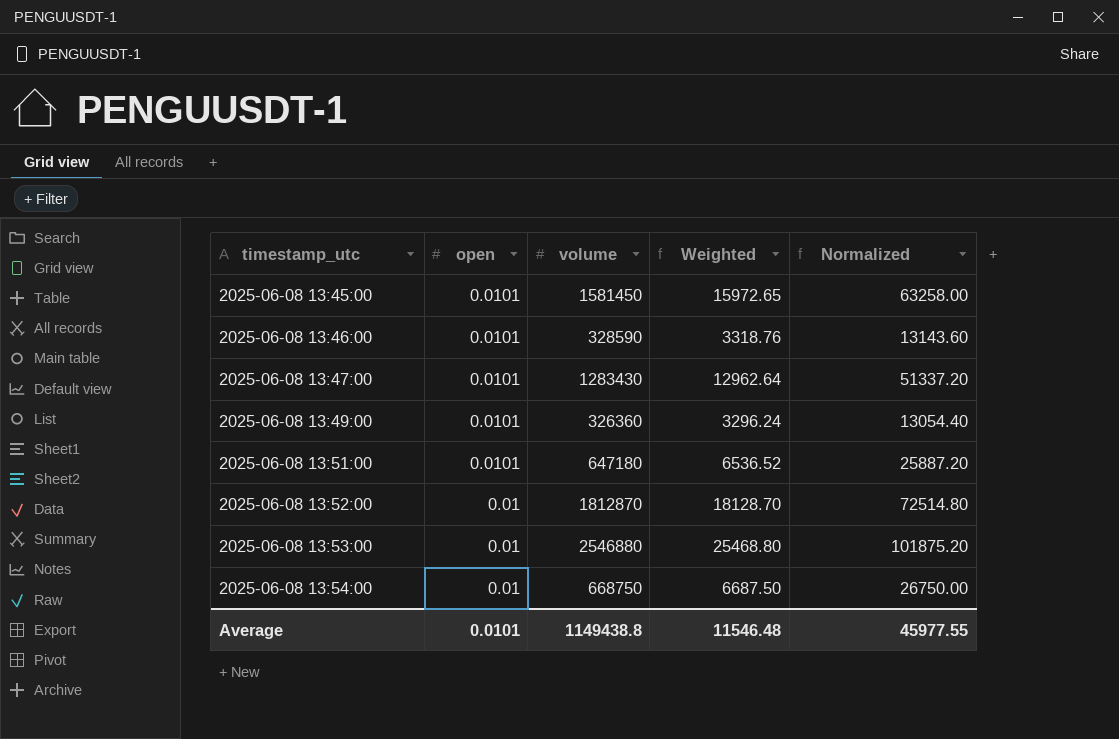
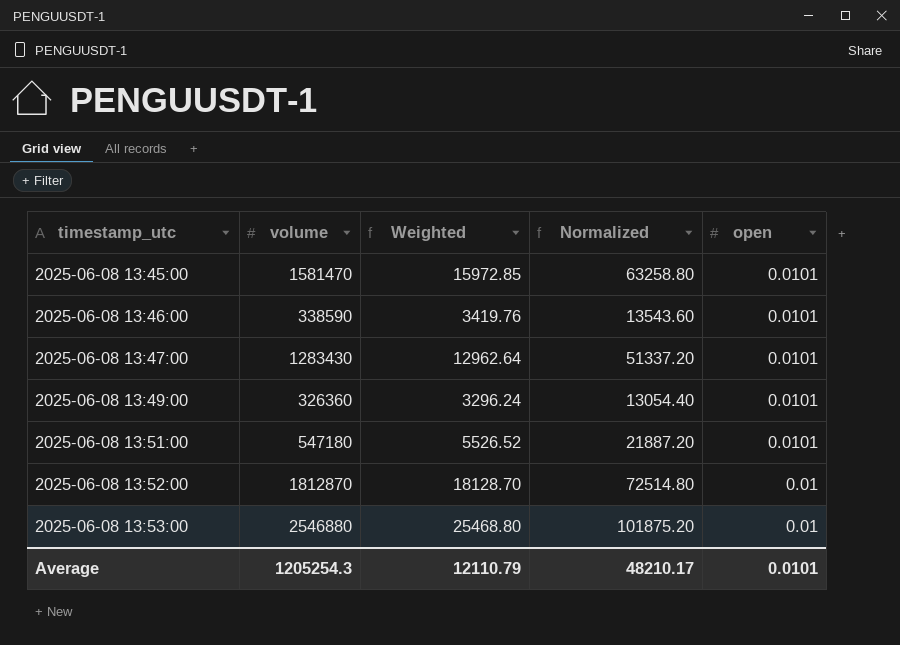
column open | position: 2 -> 5
row 2025-06-08 13:54:00: 0.01 | 668750 | 6687.50 | 26750.00 -> none
2025-06-08 13:45:00 | volume: 1581450 -> 1581470
2025-06-08 13:45:00 | Weighted: 15972.65 -> 15972.85
2025-06-08 13:45:00 | Normalized: 63258.00 -> 63258.80
2025-06-08 13:46:00 | volume: 328590 -> 338590
2025-06-08 13:46:00 | Weighted: 3318.76 -> 3419.76
2025-06-08 13:46:00 | Normalized: 13143.60 -> 13543.60
2025-06-08 13:51:00 | volume: 647180 -> 547180
2025-06-08 13:51:00 | Weighted: 6536.52 -> 5526.52
2025-06-08 13:51:00 | Normalized: 25887.20 -> 21887.20
Average | volume: 1149438.8 -> 1205254.3
Average | Weighted: 11546.48 -> 12110.79
Average | Normalized: 45977.55 -> 48210.17

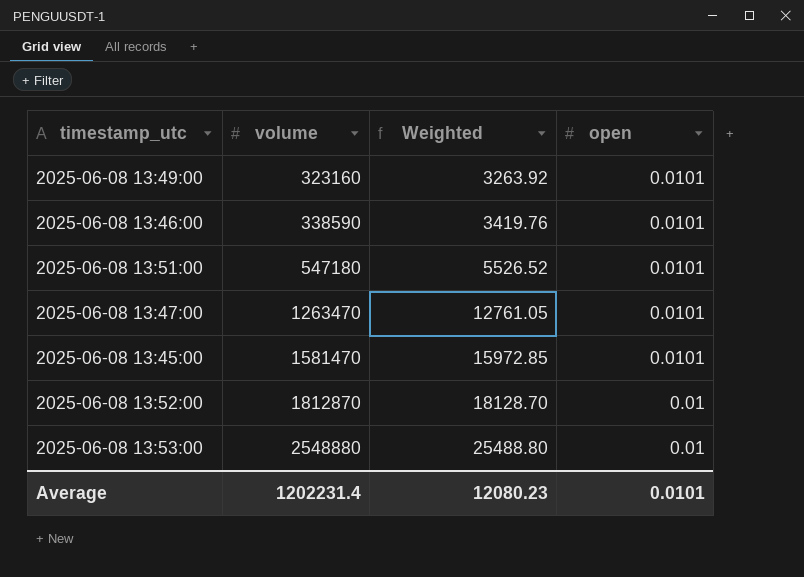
row order: timestamp_utc ascending -> volume ascending
column Normalized | formula: [volume] * 0.04 -> none
2025-06-08 13:49:00 | volume: 326360 -> 323160
2025-06-08 13:49:00 | Weighted: 3296.24 -> 3263.92
2025-06-08 13:47:00 | volume: 1283430 -> 1263470
2025-06-08 13:47:00 | Weighted: 12962.64 -> 12761.05
2025-06-08 13:53:00 | volume: 2546880 -> 2548880
2025-06-08 13:53:00 | Weighted: 25468.80 -> 25488.80
Average | volume: 1205254.3 -> 1202231.4
Average | Weighted: 12110.79 -> 12080.23

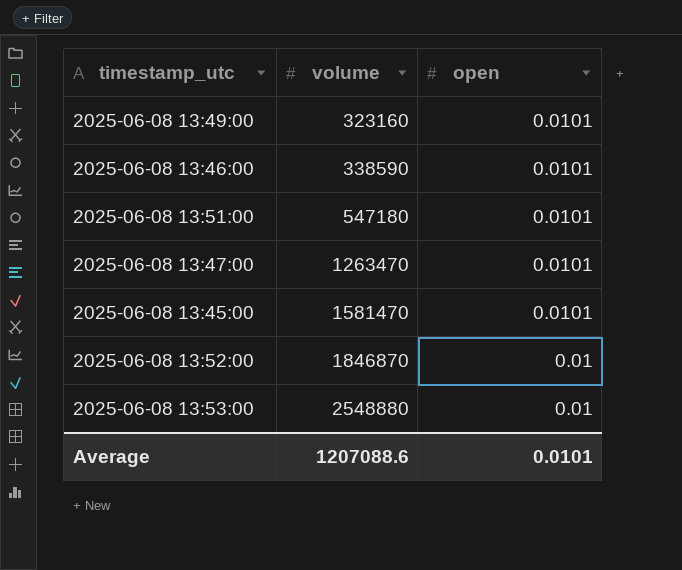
column Weighted | formula: [volume] * [open] -> none
2025-06-08 13:52:00 | volume: 1812870 -> 1846870
Average | volume: 1202231.4 -> 1207088.6

